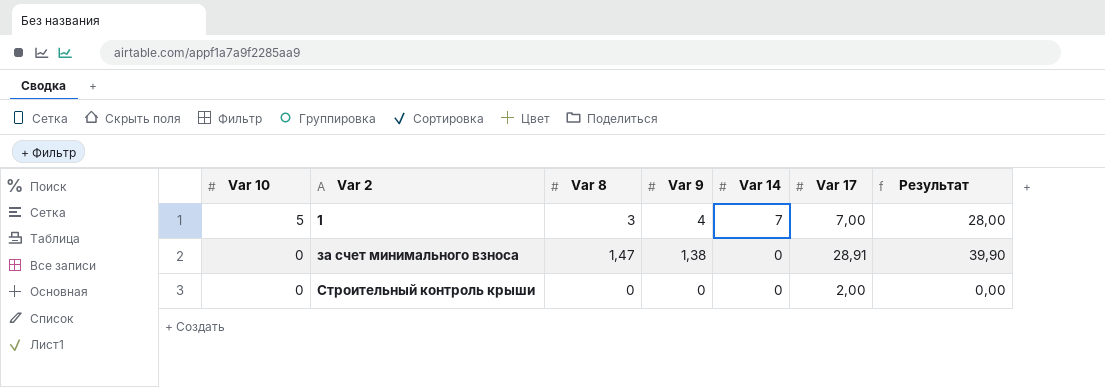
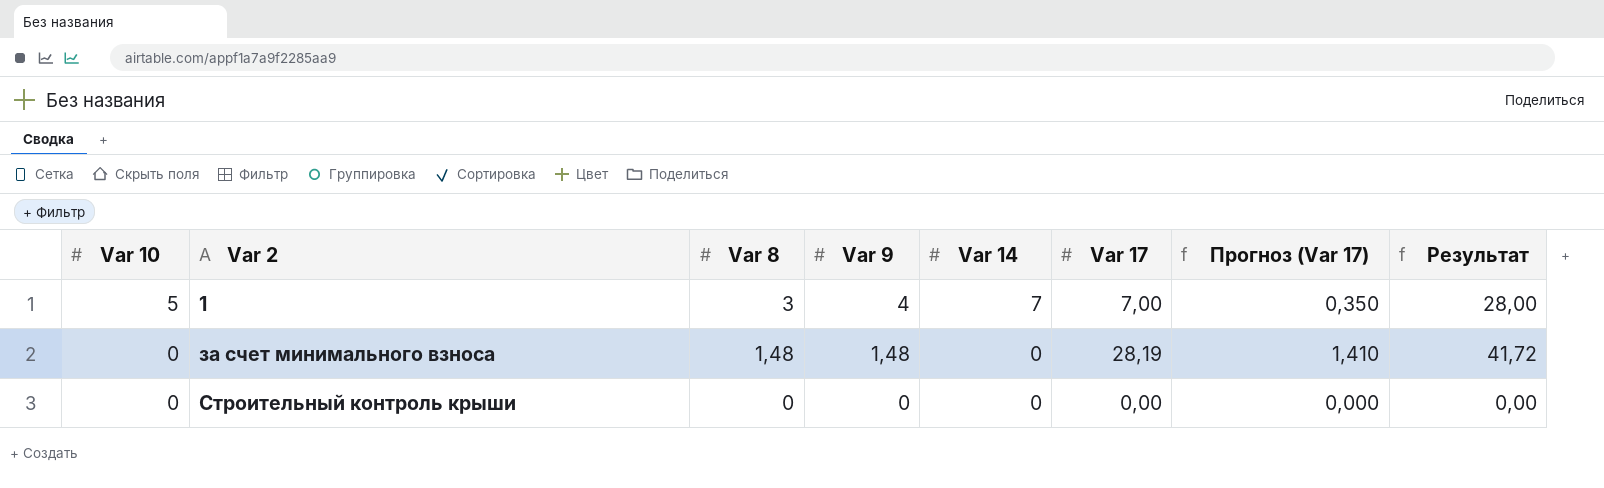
column Прогноз (Var 17) | formula: none -> [Var 17] * 0,05
за счет минимального взноса | Var 8: 1,47 -> 1,48
за счет минимального взноса | Var 9: 1,38 -> 1,48
за счет минимального взноса | Var 17: 28,91 -> 28,19
за счет минимального взноса | Результат: 39,90 -> 41,72
Строительный контроль крыши | Var 17: 2,00 -> 0,00

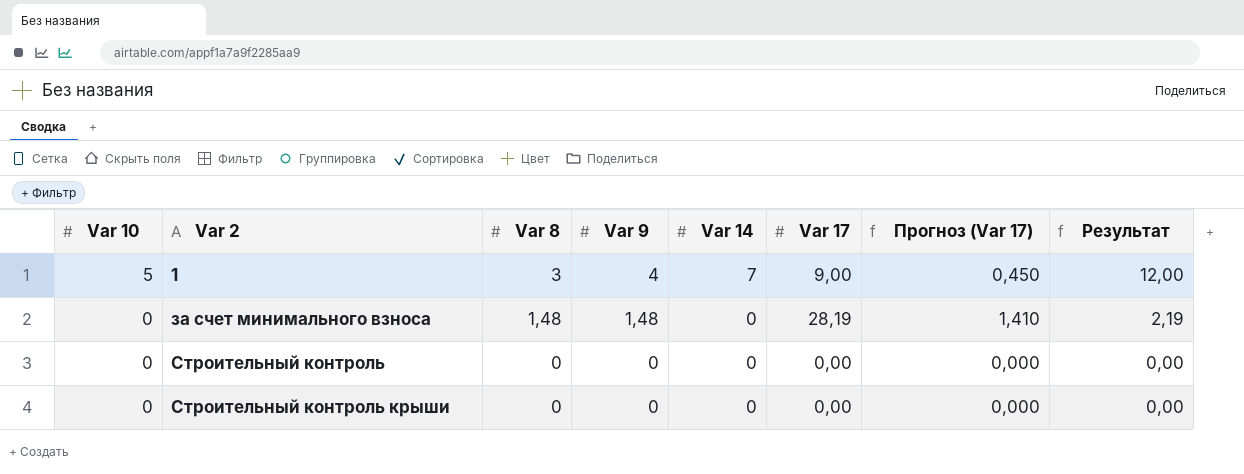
column Результат | formula: [Var 9] * [Var 17] -> [Var 8] * [Var 9]
1 | Var 17: 7,00 -> 9,00
1 | Прогноз (Var 17): 0,350 -> 0,450
row Строительный контроль: none -> 0 | 0 | 0 | 0 | 0,00 | 0,000 | 0,00

